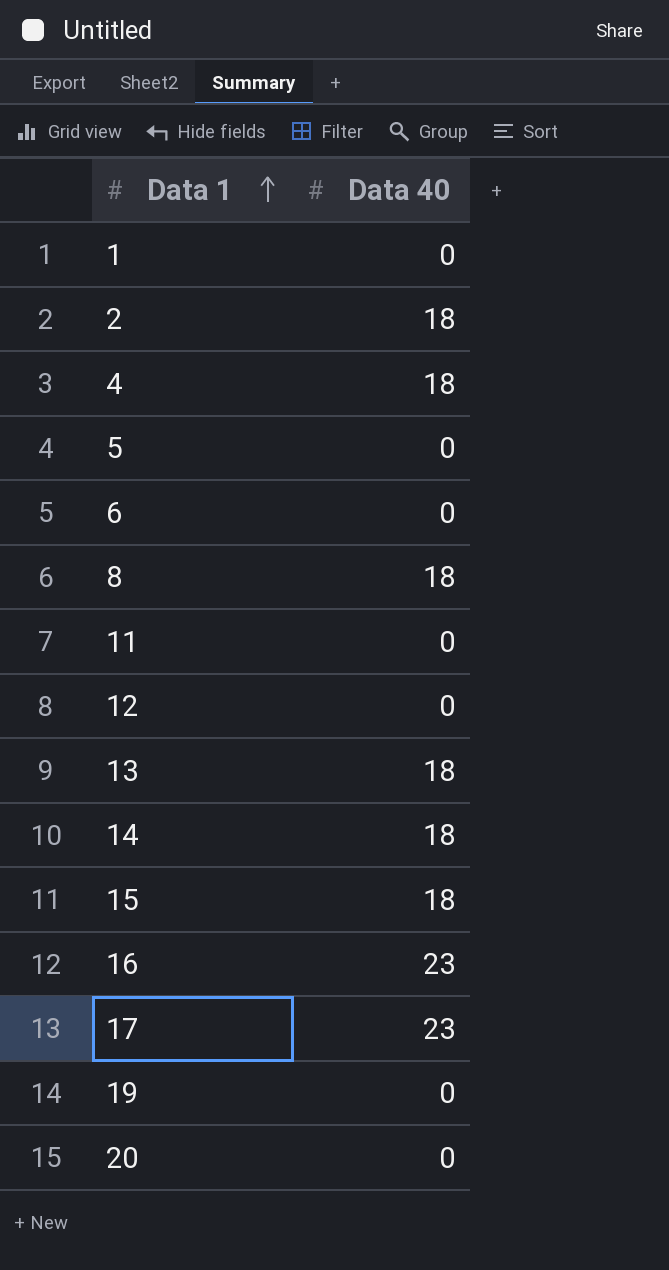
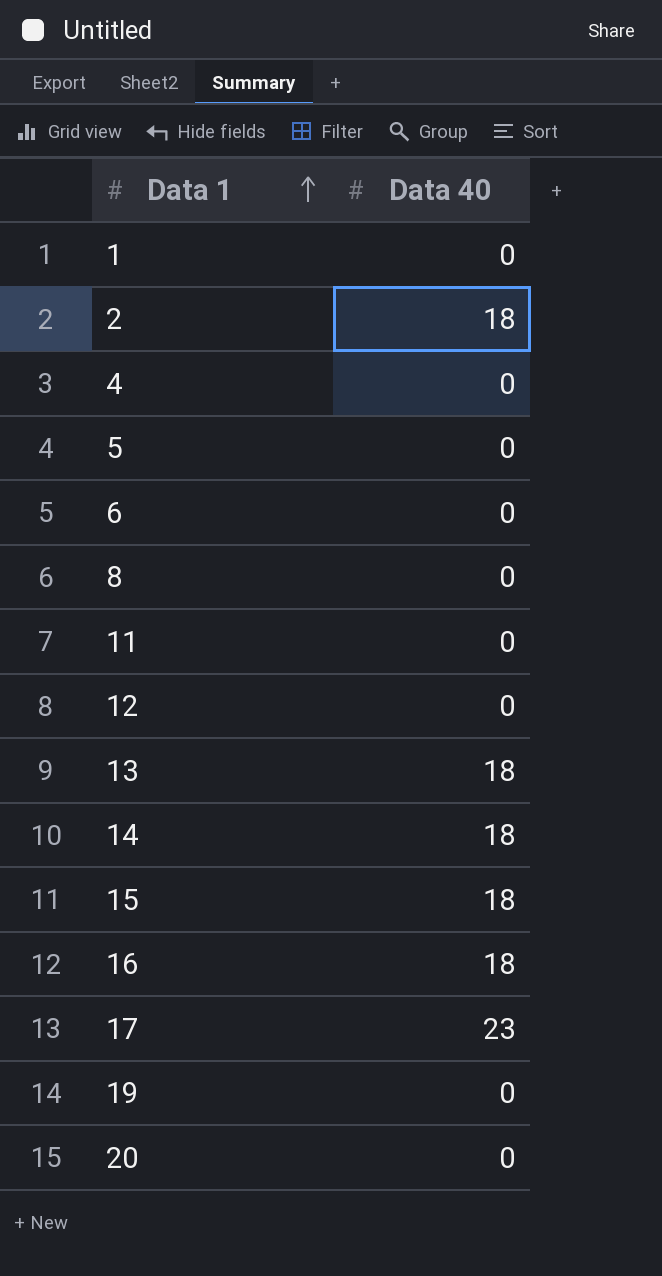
4 | Data 40: 18 -> 0
8 | Data 40: 18 -> 0
16 | Data 40: 23 -> 18

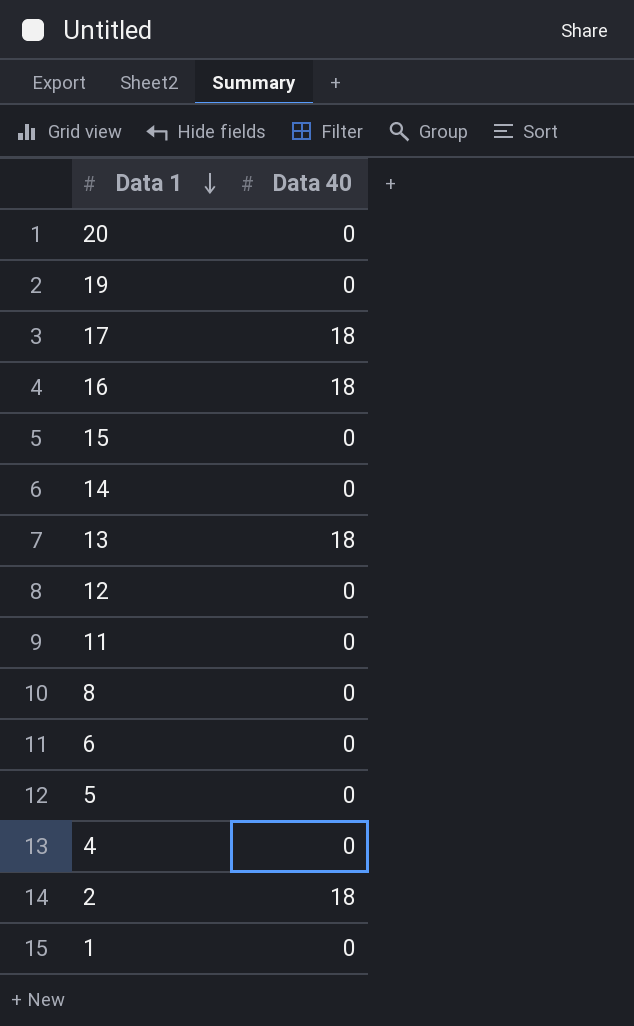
row order: Data 1 ascending -> Data 1 descending
17 | Data 40: 23 -> 18
15 | Data 40: 18 -> 0
14 | Data 40: 18 -> 0

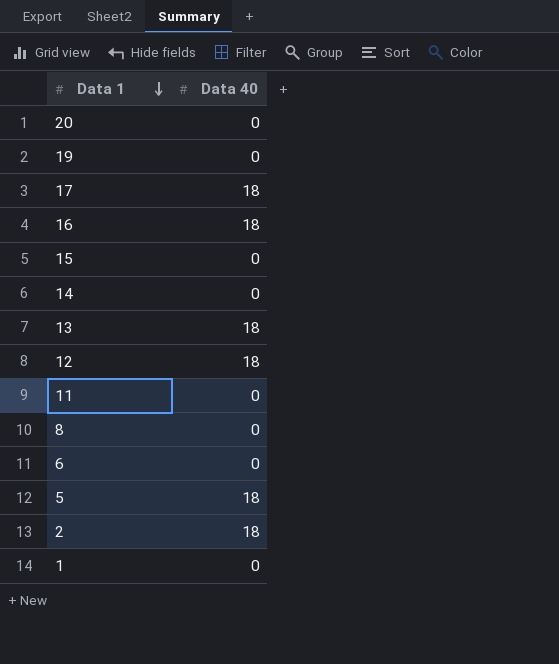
row 4: 0 -> none
12 | Data 40: 0 -> 18
5 | Data 40: 0 -> 18

